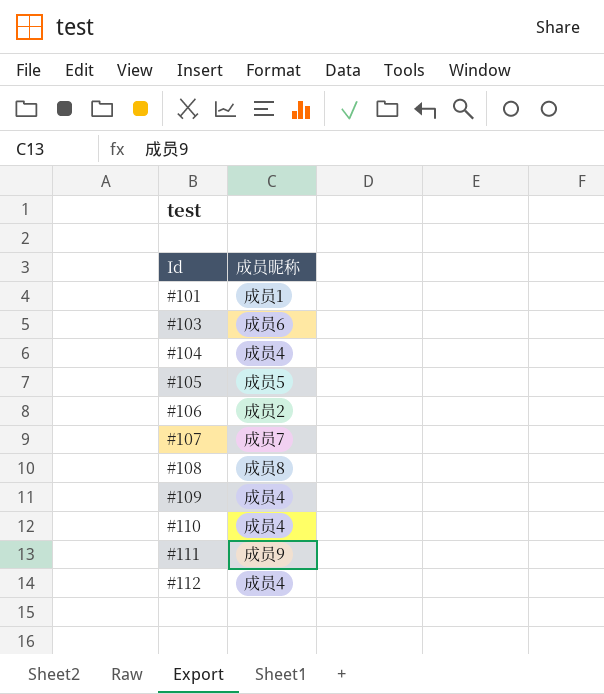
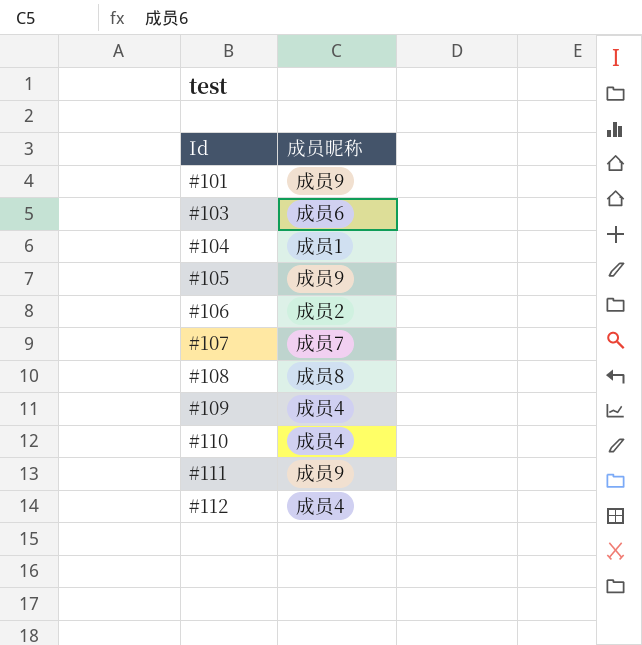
#101 | 成员昵称: 成员1 -> 成员9
#104 | 成员昵称: 成员4 -> 成员1
#105 | 成员昵称: 成员5 -> 成员9

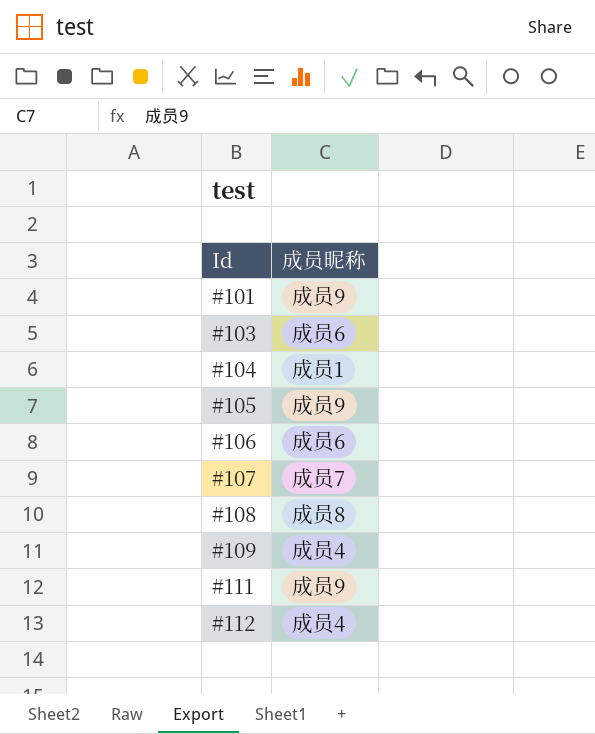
row #110: 成员4 -> none
#106 | 成员昵称: 成员2 -> 成员6

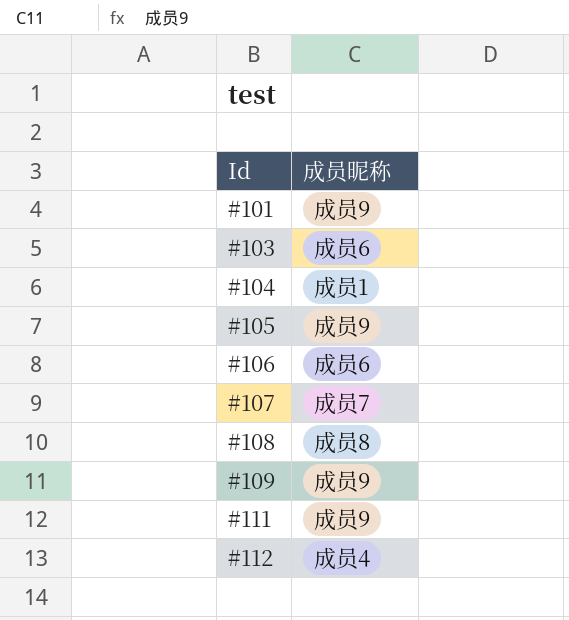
#109 | 成员昵称: 成员4 -> 成员9

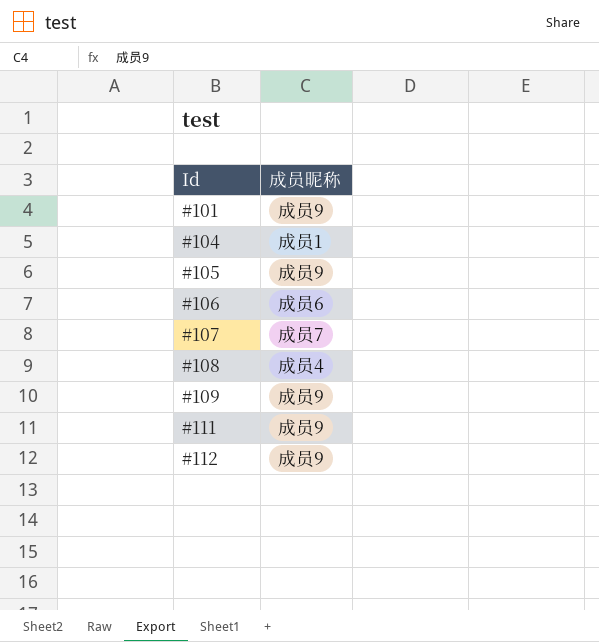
row #103: 成员6 -> none
#108 | 成员昵称: 成员8 -> 成员4
#112 | 成员昵称: 成员4 -> 成员9

